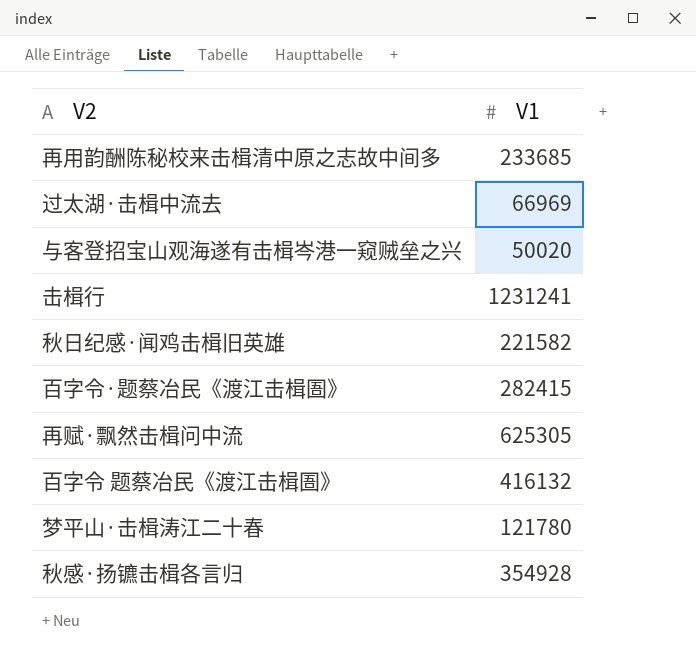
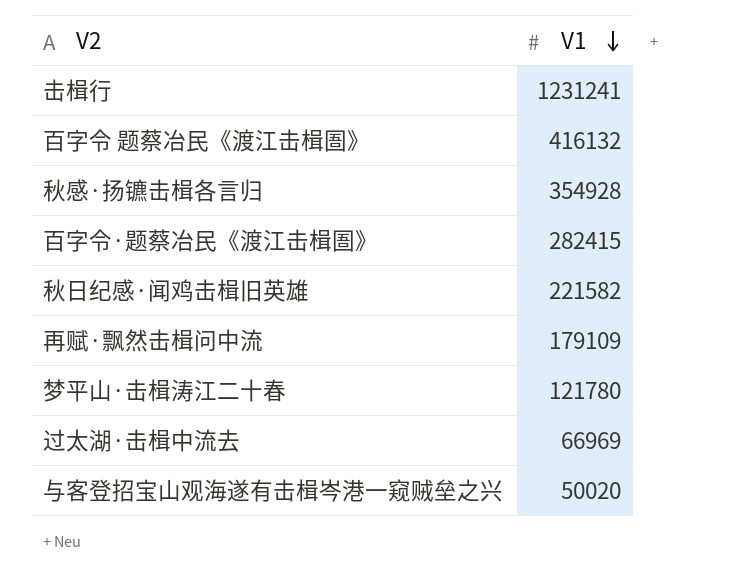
row order: none -> V1 descending
row 再用韵酬陈秘校来击楫清中原之志故中间多: 233685 -> none
再赋·飘然击楫问中流 | V1: 625305 -> 179109

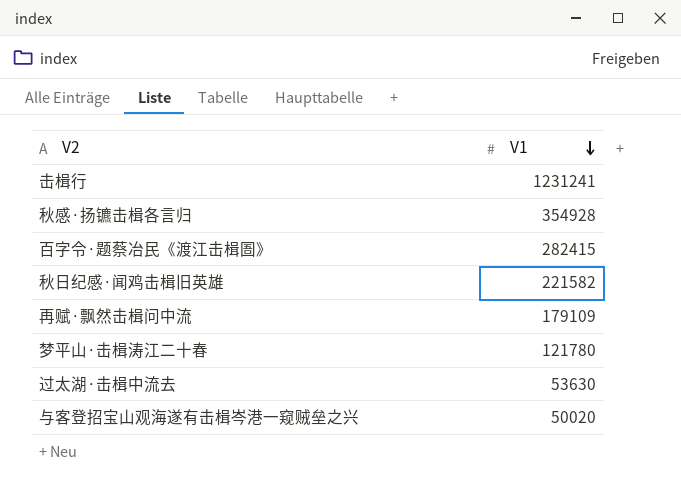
row 百字令 题蔡冶民《渡江击楫圄》: 416132 -> none
过太湖·击楫中流去 | V1: 66969 -> 53630

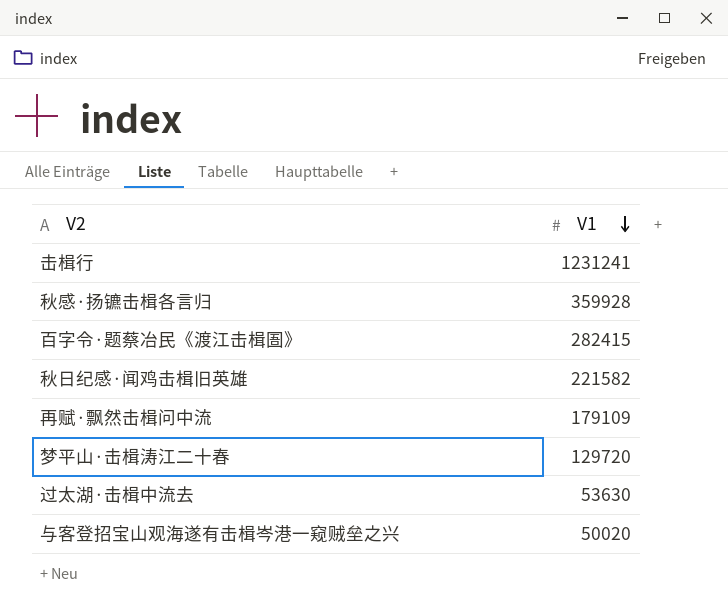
秋感·扬镳击楫各言归 | V1: 354928 -> 359928
梦平山·击楫涛江二十春 | V1: 121780 -> 129720

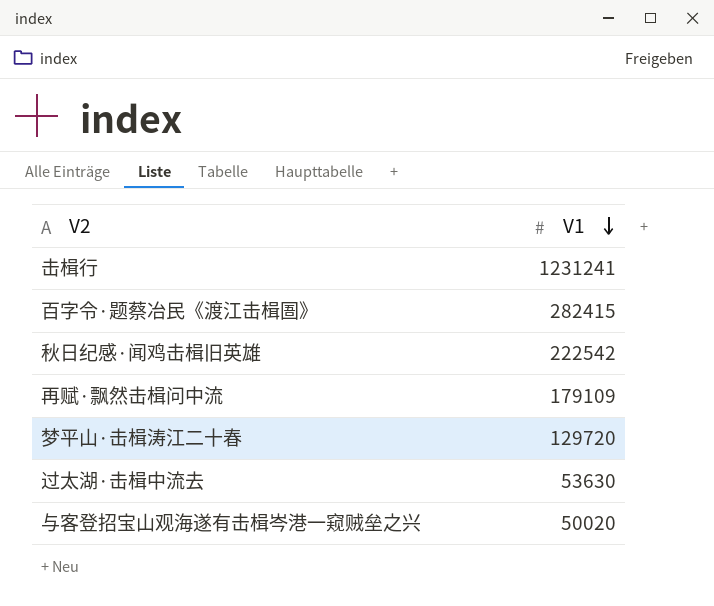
row 秋感·扬镳击楫各言归: 359928 -> none
秋日纪感·闻鸡击楫旧英雄 | V1: 221582 -> 222542

